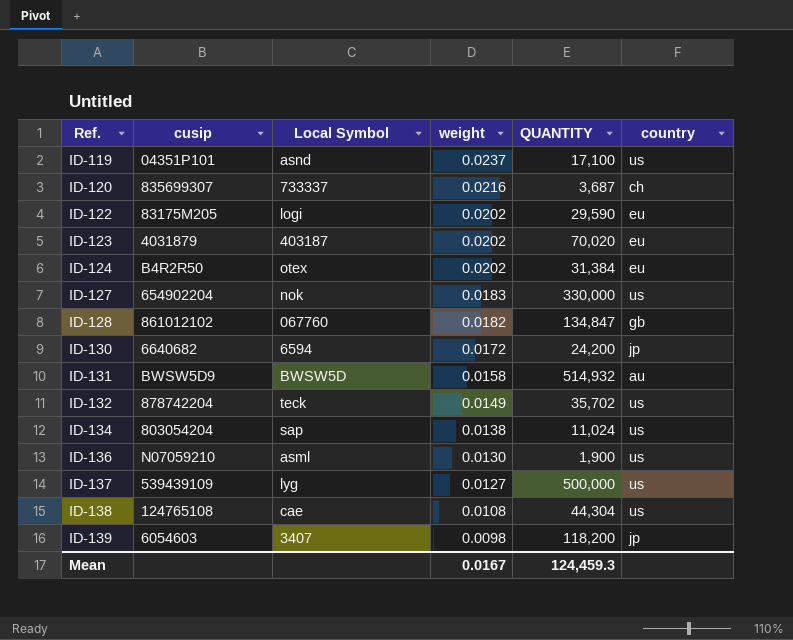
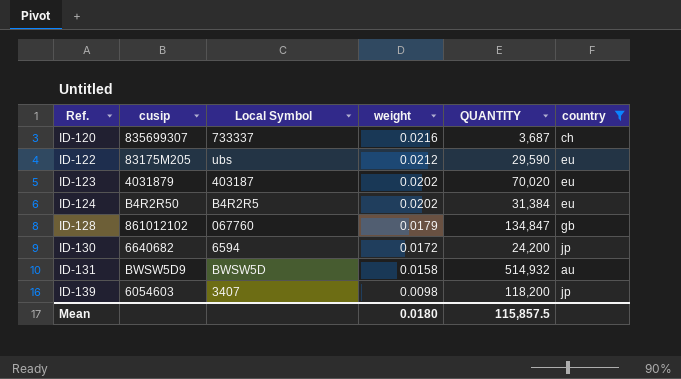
filter: none -> country != us
ID-122 | Local Symbol: logi -> ubs
ID-122 | weight: 0.0202 -> 0.0212
ID-124 | Local Symbol: otex -> B4R2R5
ID-128 | weight: 0.0182 -> 0.0179
Mean | weight: 0.0167 -> 0.0180
Mean | QUANTITY: 124,459.3 -> 115,857.5

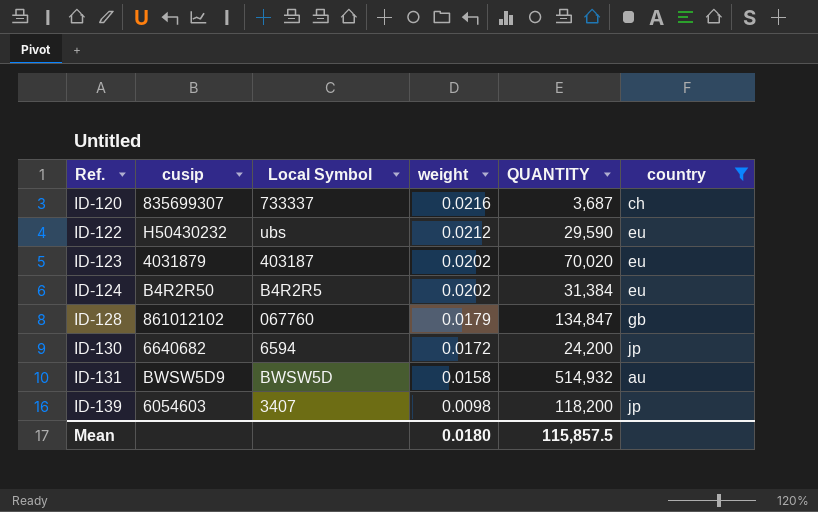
ID-122 | cusip: 83175M205 -> H50430232

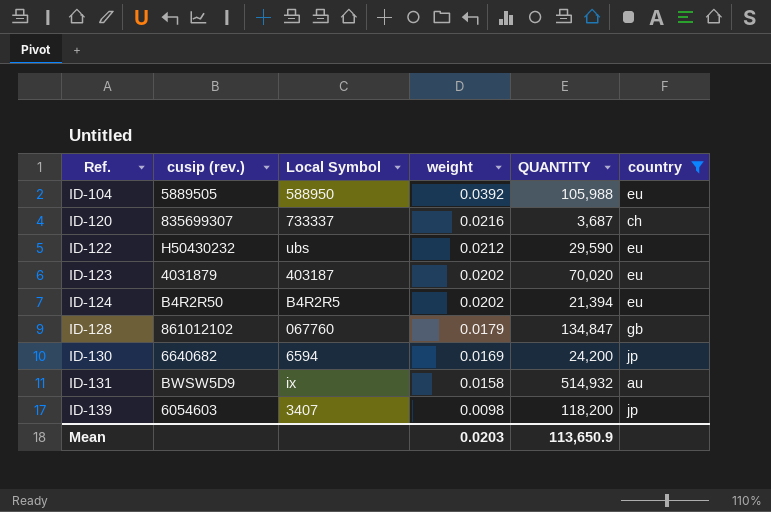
column name: cusip -> cusip (rev.)
row ID-104: none -> 5889505 | 588950 | 0.0392 | 105,988 | eu
ID-124 | QUANTITY: 31,384 -> 21,394
ID-130 | weight: 0.0172 -> 0.0169
ID-131 | Local Symbol: BWSW5D -> ix
Mean | weight: 0.0180 -> 0.0203
Mean | QUANTITY: 115,857.5 -> 113,650.9

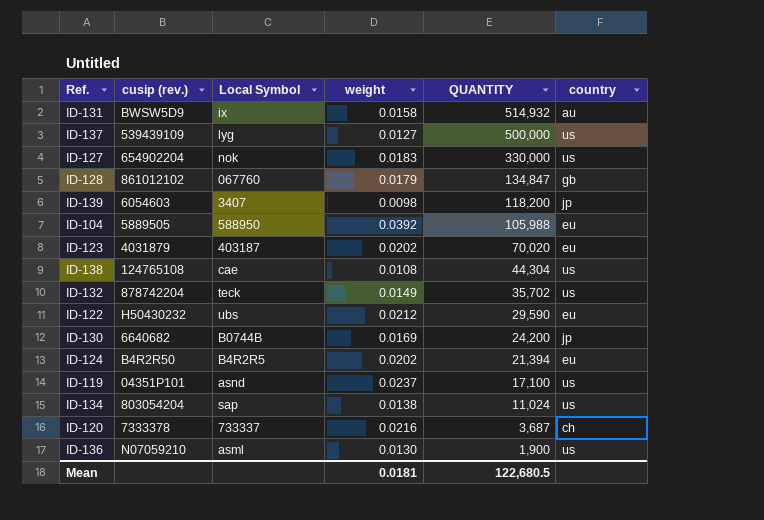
filter: country != us -> none
row order: Ref. ascending -> QUANTITY descending
ID-130 | Local Symbol: 6594 -> B0744B
ID-120 | cusip (rev.): 835699307 -> 7333378
Mean | weight: 0.0203 -> 0.0181
Mean | QUANTITY: 113,650.9 -> 122,680.5

